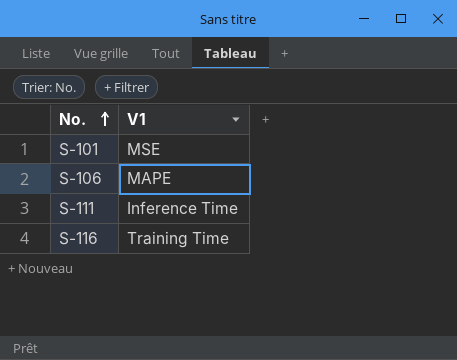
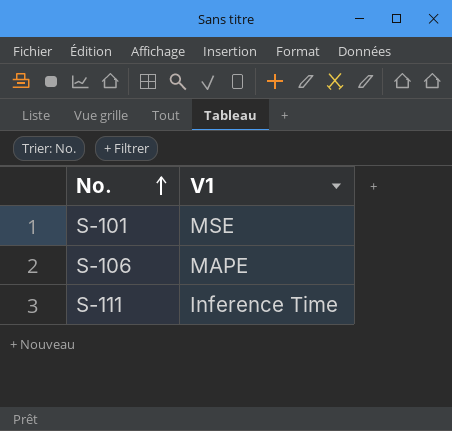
row S-116: Training Time -> none

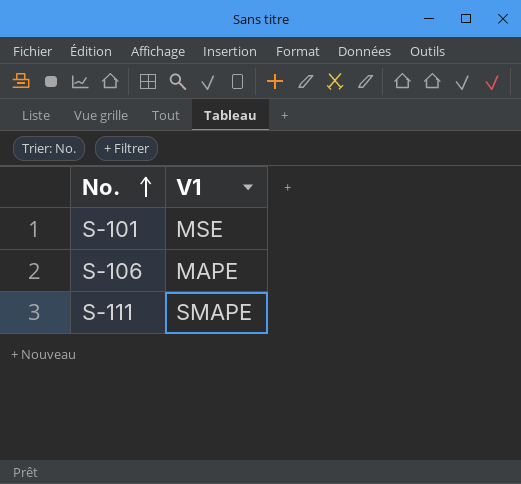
S-111 | V1: Inference Time -> SMAPE

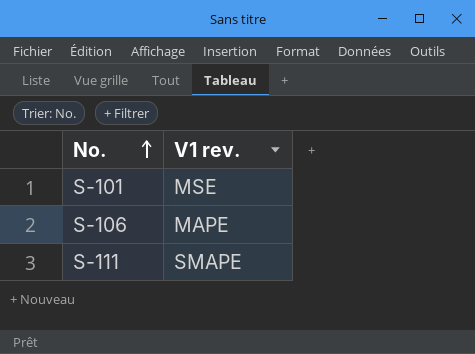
column name: V1 -> V1 rev.

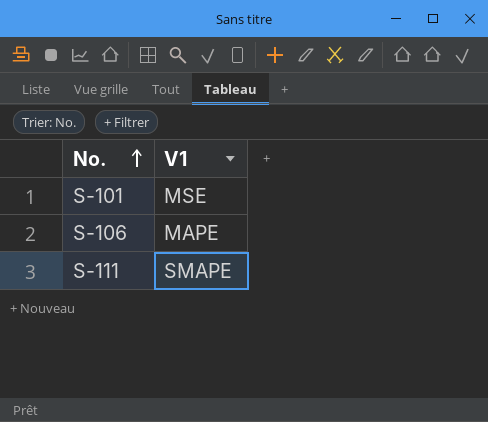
column name: V1 rev. -> V1

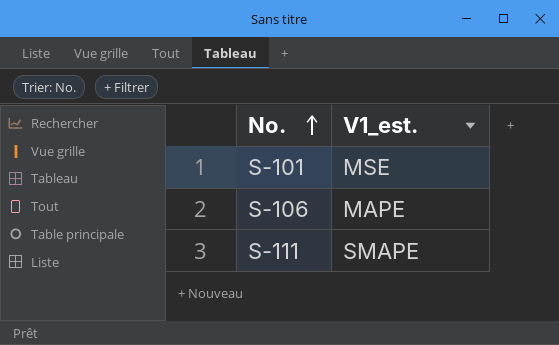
column name: V1 -> V1_est.

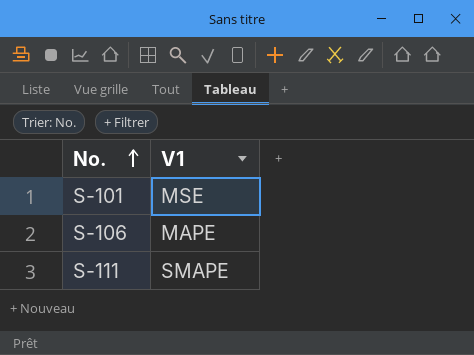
column name: V1_est. -> V1

